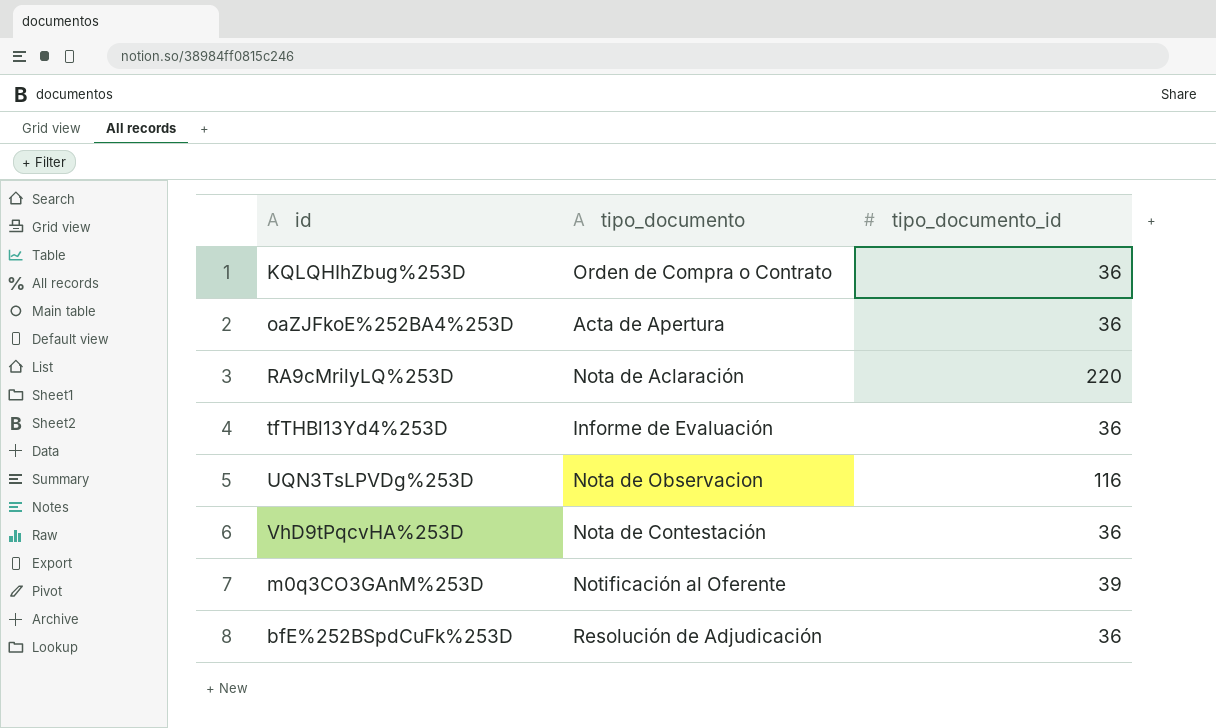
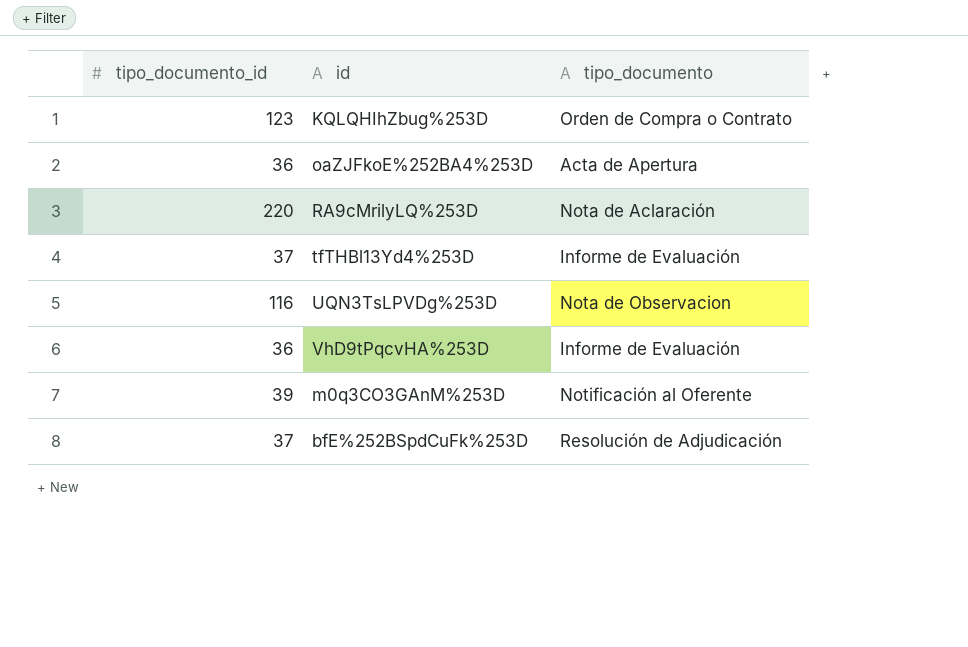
column tipo_documento_id | position: 3 -> 1
KQLQHIhZbug%253D | tipo_documento_id: 36 -> 123
tfTHBl13Yd4%253D | tipo_documento_id: 36 -> 37
VhD9tPqcvHA%253D | tipo_documento: Nota de Contestación -> Informe de Evaluación
bfE%252BSpdCuFk%253D | tipo_documento_id: 36 -> 37

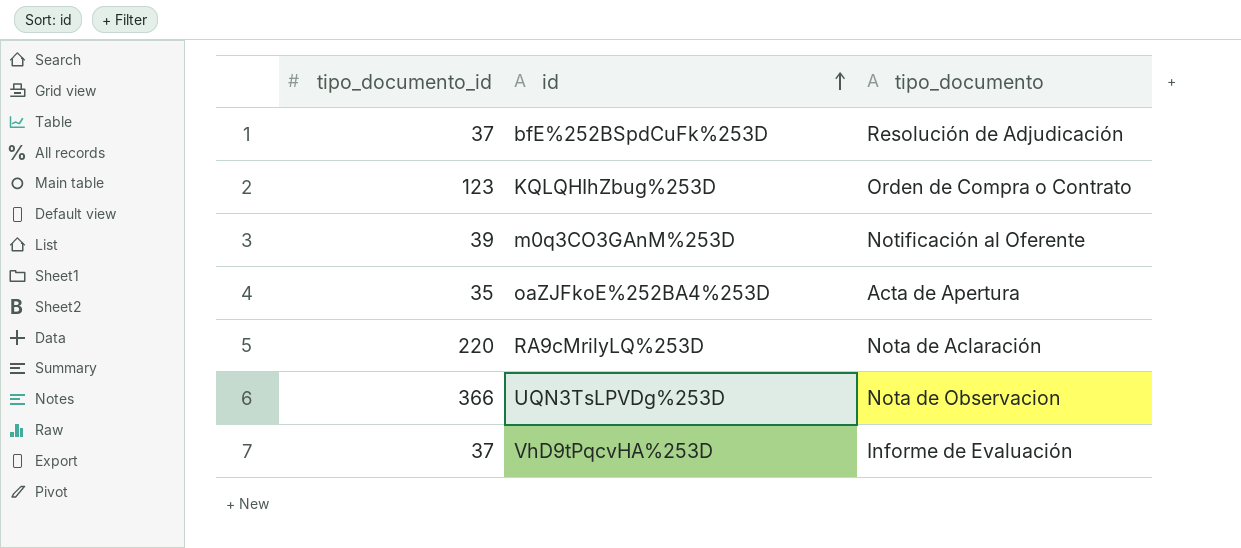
row order: none -> id ascending
row tfTHBl13Yd4%253D: 37 | Informe de Evaluación -> none
oaZJFkoE%252BA4%253D | tipo_documento_id: 36 -> 35
UQN3TsLPVDg%253D | tipo_documento_id: 116 -> 366
VhD9tPqcvHA%253D | tipo_documento_id: 36 -> 37

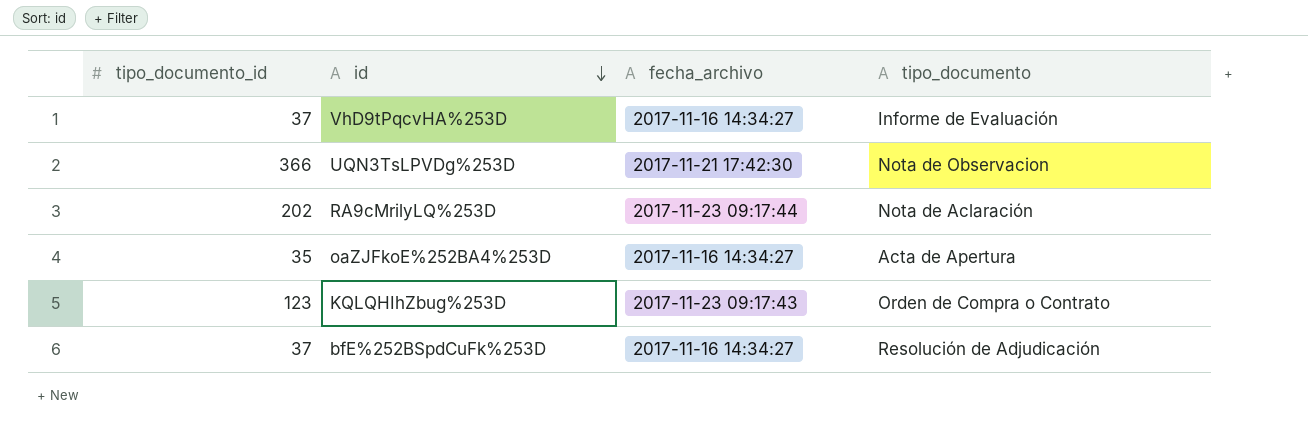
row order: id ascending -> id descending
column fecha_archivo | position: none -> 3
row m0q3CO3GAnM%253D: 39 | Notificación al Oferente -> none
RA9cMrilyLQ%253D | tipo_documento_id: 220 -> 202

